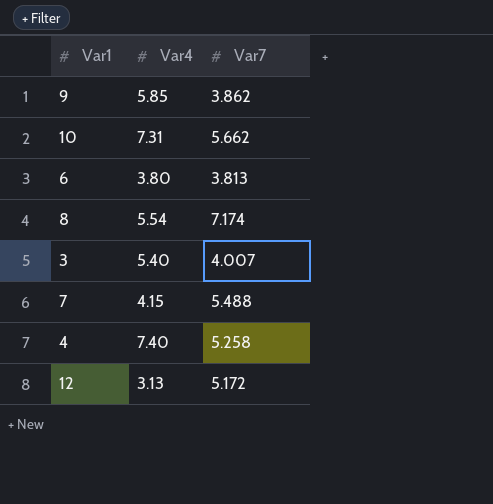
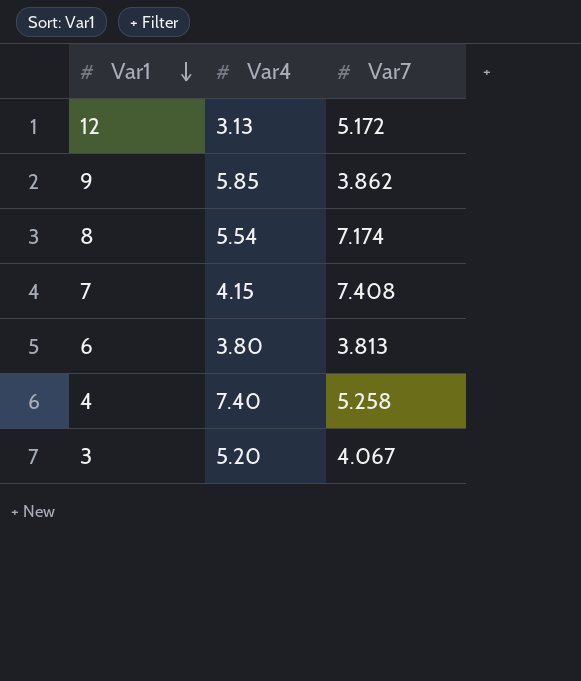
row order: none -> Var1 descending
row 10: 7.31 | 5.662 -> none
7 | Var7: 5.488 -> 7.408
3 | Var4: 5.40 -> 5.20
3 | Var7: 4.007 -> 4.067

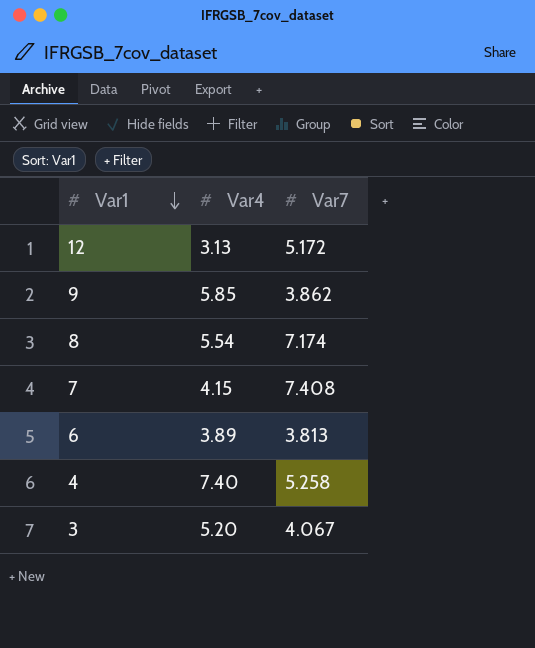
6 | Var4: 3.80 -> 3.89

